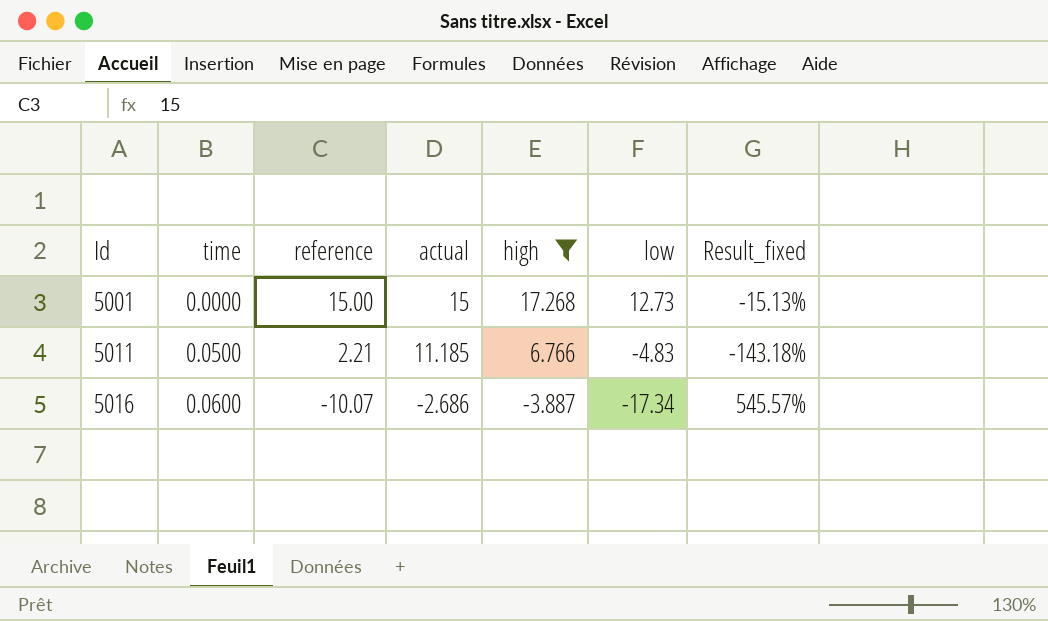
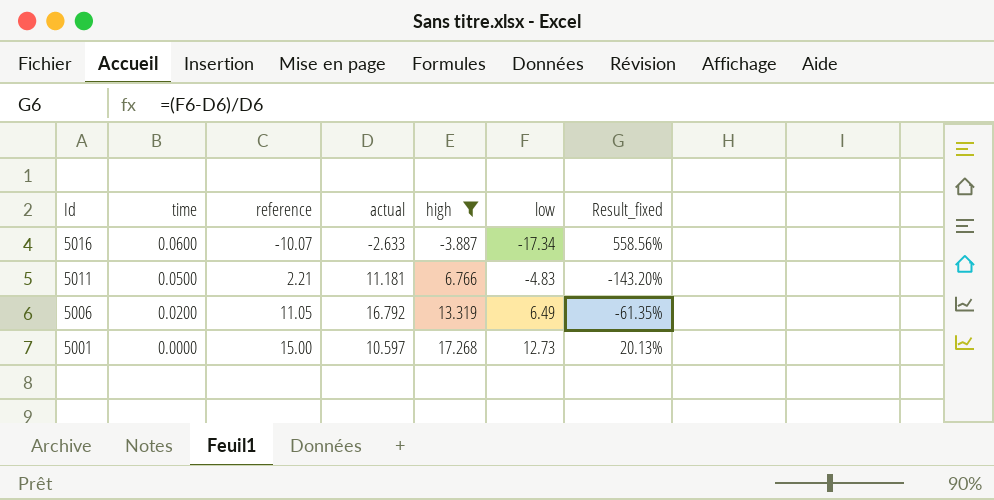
row order: Id ascending -> Id descending
5016 | actual: -2.686 -> -2.633
5016 | Result_fixed: 545.57% -> 558.56%
5011 | actual: 11.185 -> 11.181
5011 | Result_fixed: -143.18% -> -143.20%
row 5006: none -> 0.0200 | 11.05 | 16.792 | 13.319 | 6.49 | -61.35%
5001 | actual: 15 -> 10.597
5001 | Result_fixed: -15.13% -> 20.13%

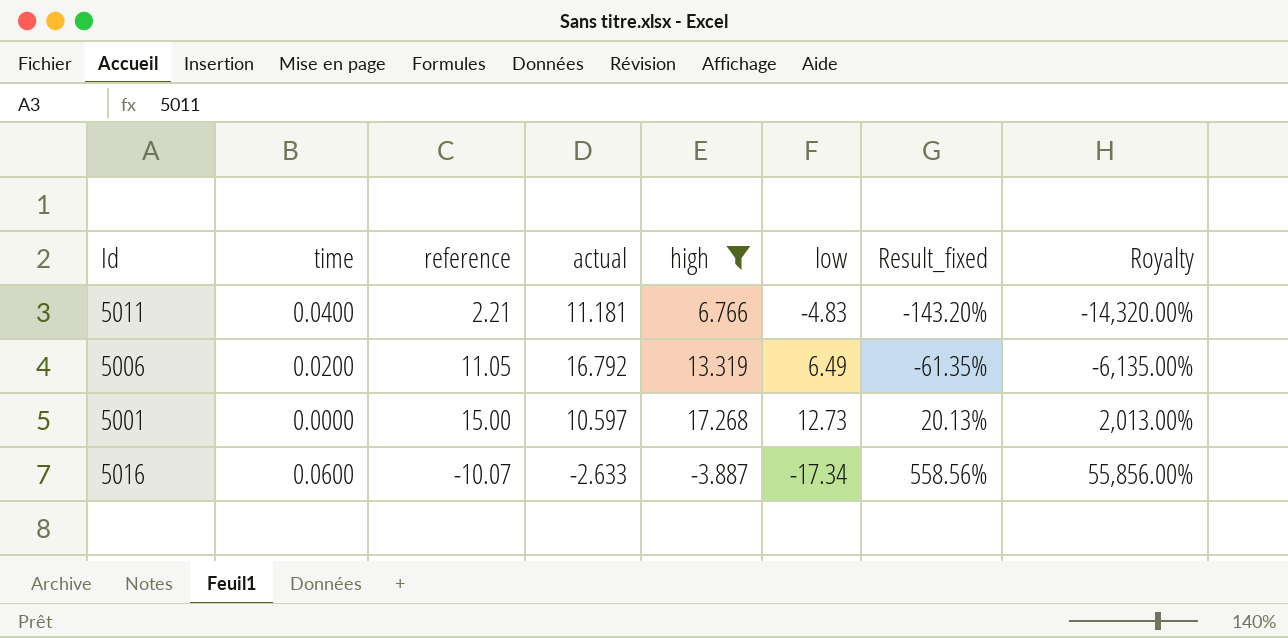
row order: Id descending -> Result_fixed ascending
column Royalty | formula: none -> [Result_fixed] * 100
5011 | time: 0.0500 -> 0.0400

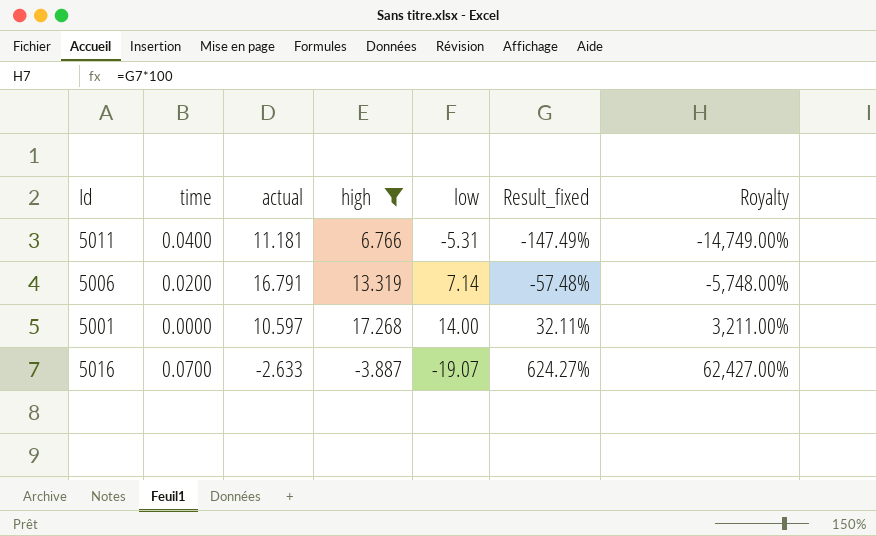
column reference | position: 3 -> none
5011 | low: -4.83 -> -5.31
5011 | Result_fixed: -143.20% -> -147.49%
5011 | Royalty: -14,320.00% -> -14,749.00%
5006 | actual: 16.792 -> 16.791
5006 | low: 6.49 -> 7.14
5006 | Result_fixed: -61.35% -> -57.48%
5006 | Royalty: -6,135.00% -> -5,748.00%
5001 | low: 12.73 -> 14.00
5001 | Result_fixed: 20.13% -> 32.11%
5001 | Royalty: 2,013.00% -> 3,211.00%
5016 | time: 0.0600 -> 0.0700
5016 | low: -17.34 -> -19.07
5016 | Result_fixed: 558.56% -> 624.27%
5016 | Royalty: 55,856.00% -> 62,427.00%

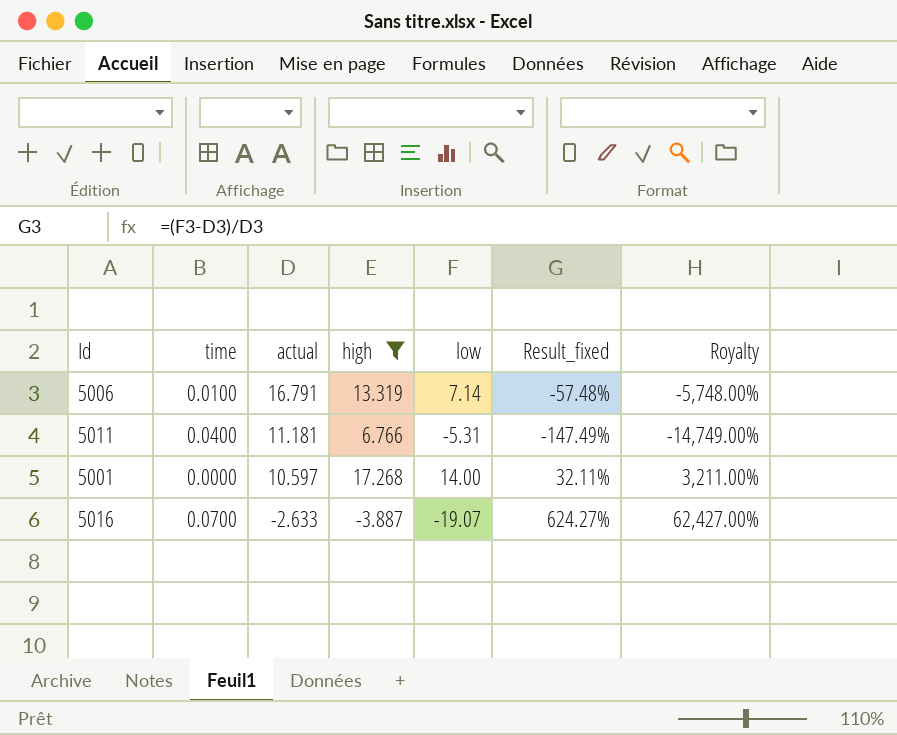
row order: Result_fixed ascending -> actual descending
5006 | time: 0.0200 -> 0.0100

